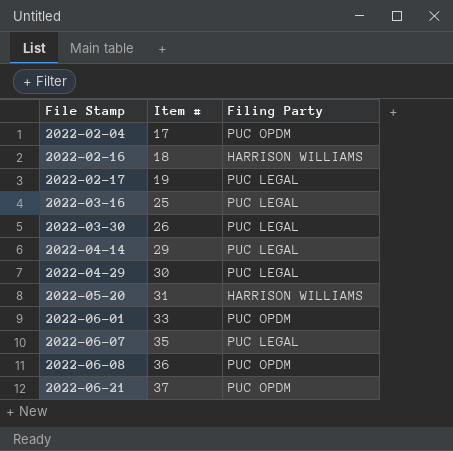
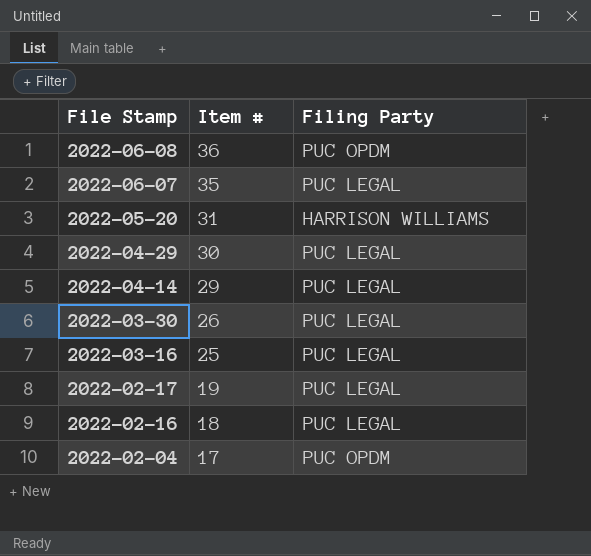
row order: File Stamp ascending -> File Stamp descending
row 2022-06-01: 33 | PUC OPDM -> none
row 2022-06-21: 37 | PUC OPDM -> none
2022-02-16 | Filing Party: HARRISON WILLIAMS -> PUC LEGAL

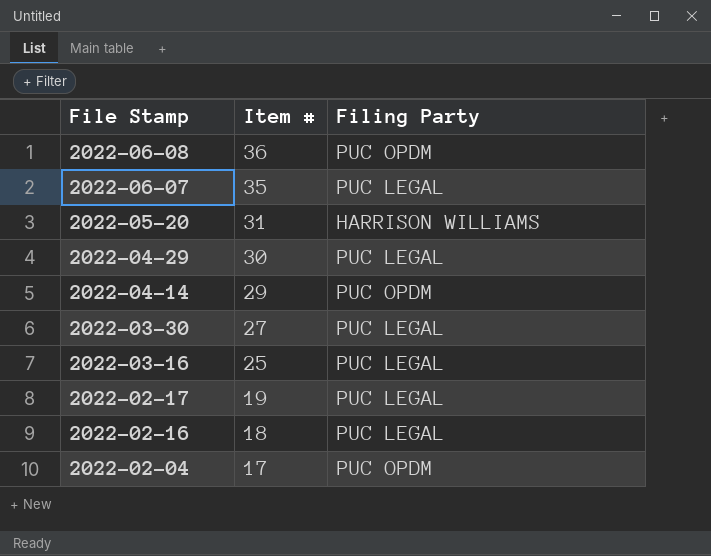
2022-04-14 | Filing Party: PUC LEGAL -> PUC OPDM
2022-03-30 | Item #: 26 -> 27

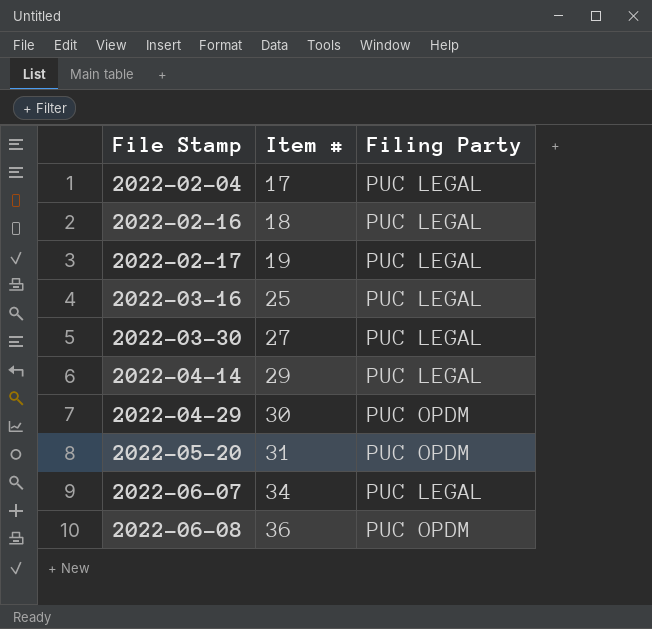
row order: File Stamp descending -> File Stamp ascending
2022-02-04 | Filing Party: PUC OPDM -> PUC LEGAL
2022-04-14 | Filing Party: PUC OPDM -> PUC LEGAL
2022-04-29 | Filing Party: PUC LEGAL -> PUC OPDM
2022-05-20 | Filing Party: HARRISON WILLIAMS -> PUC OPDM
2022-06-07 | Item #: 35 -> 34

